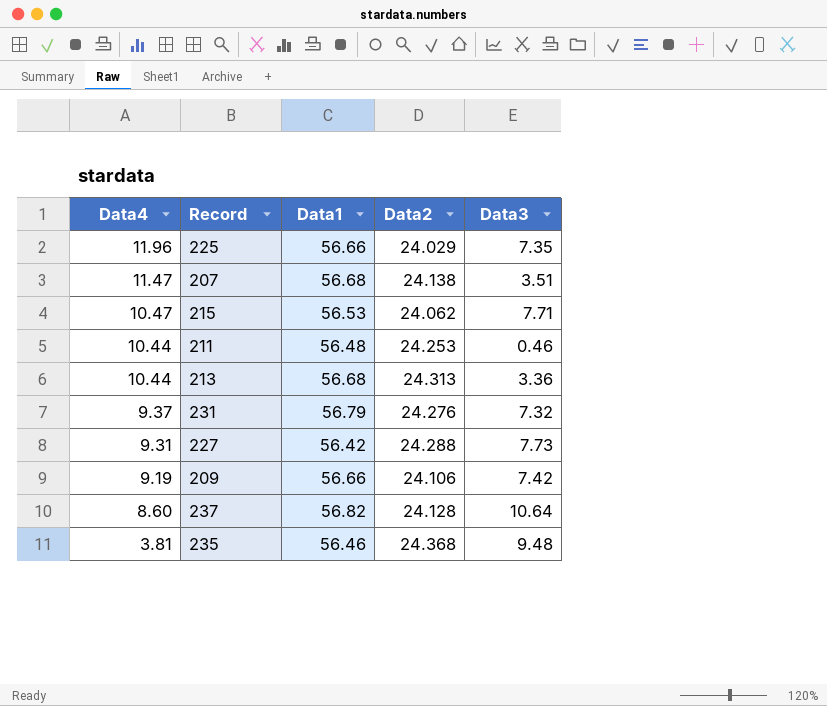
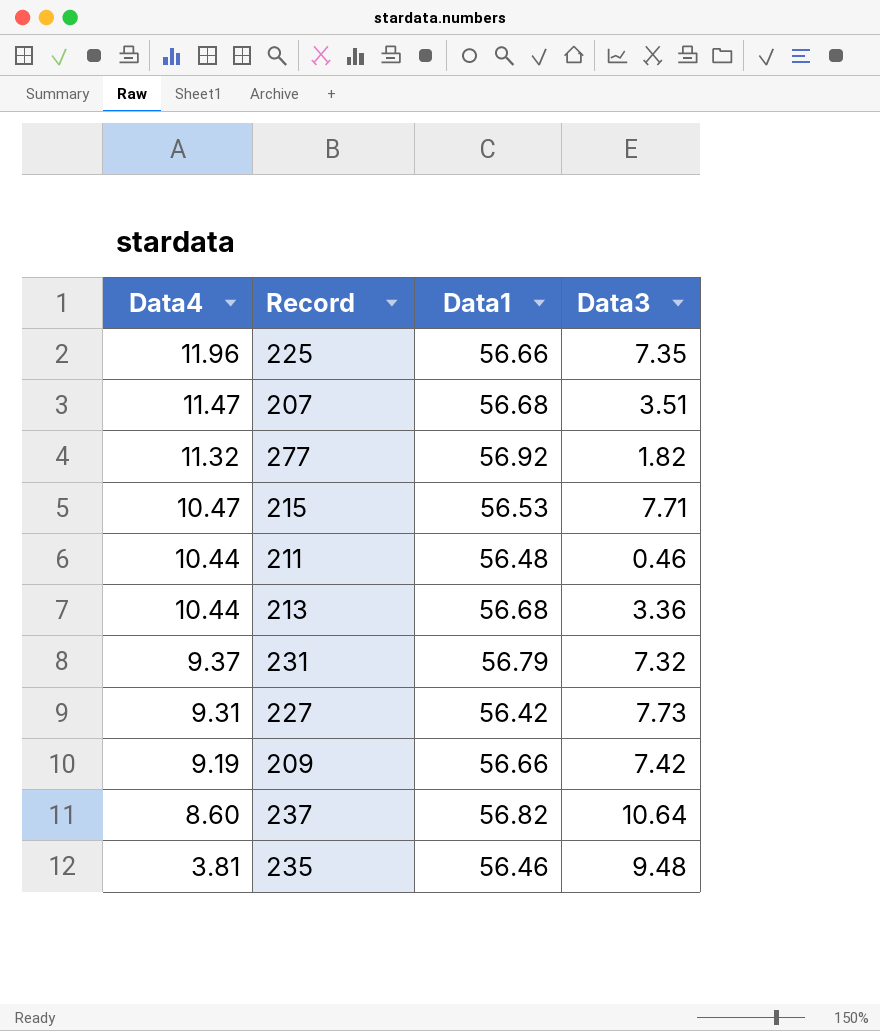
column Data2 | position: 4 -> none
row 277: none -> 11.32 | 56.92 | 1.82

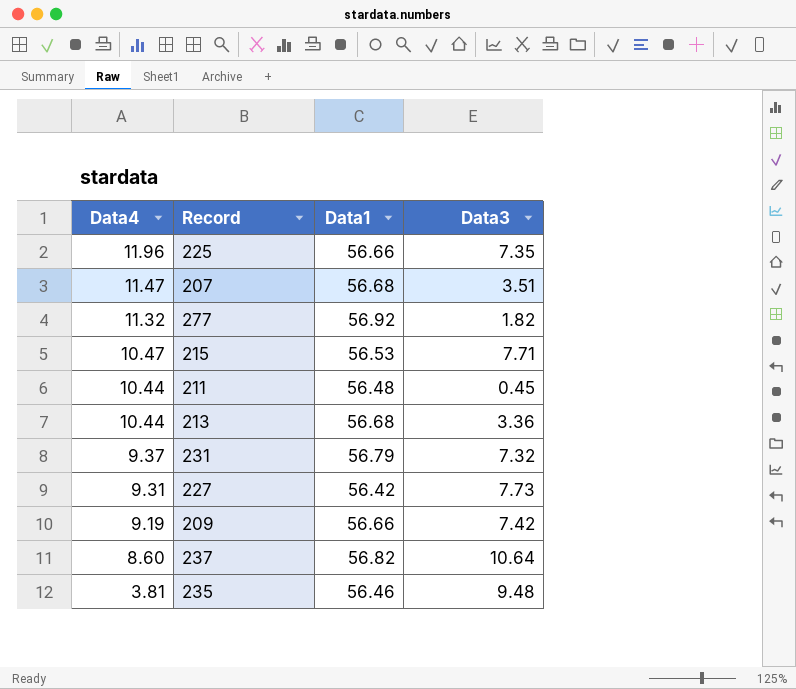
211 | Data3: 0.46 -> 0.45

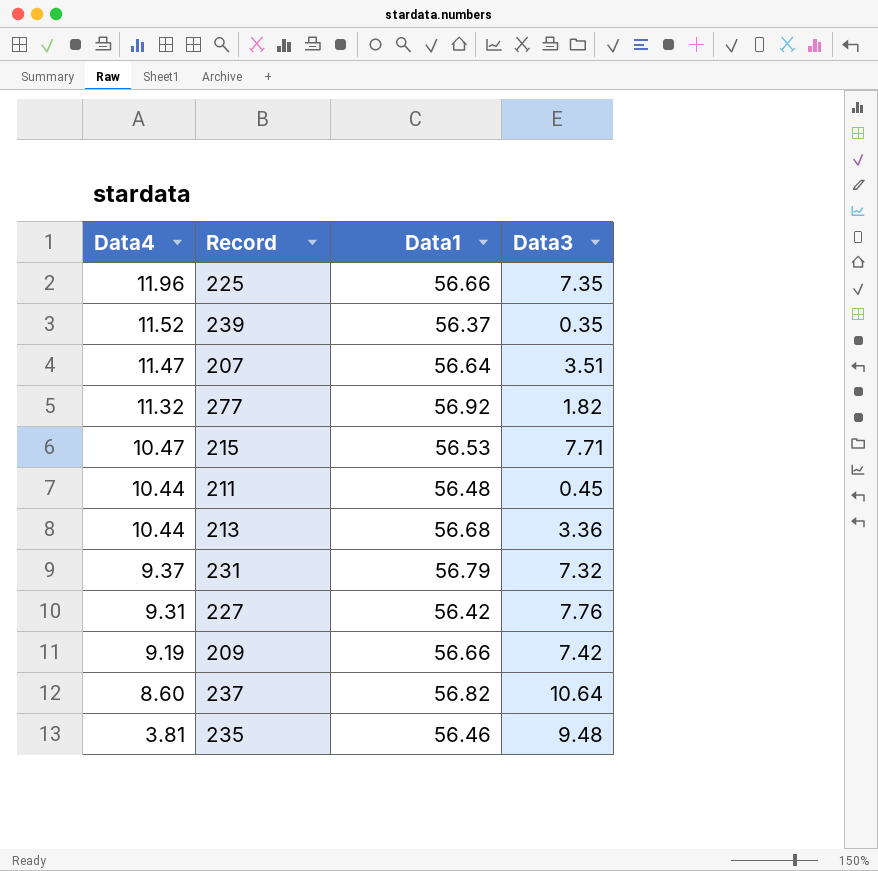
row 239: none -> 11.52 | 56.37 | 0.35
207 | Data1: 56.68 -> 56.64
227 | Data3: 7.73 -> 7.76

